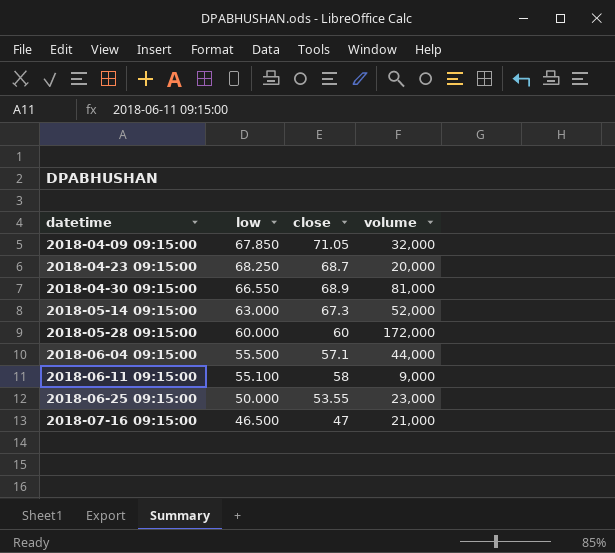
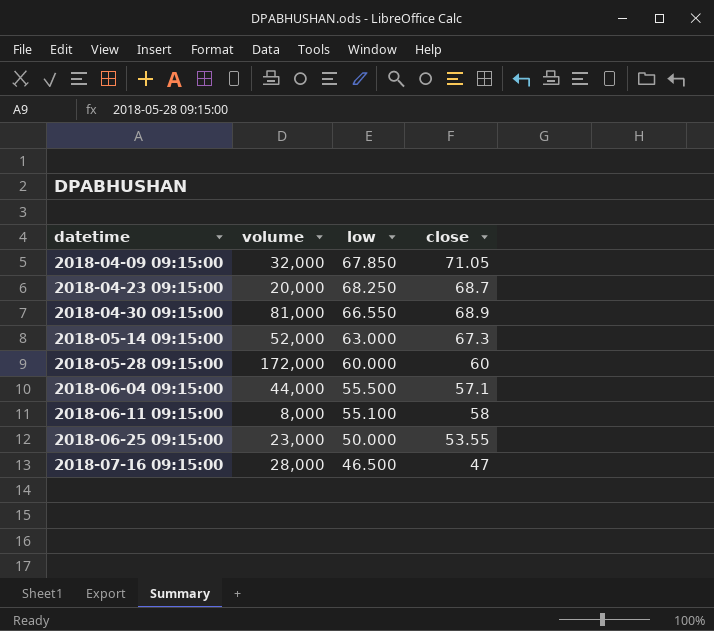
column volume | position: 4 -> 2
2018-06-11 09:15:00 | volume: 9,000 -> 8,000
2018-07-16 09:15:00 | volume: 21,000 -> 28,000

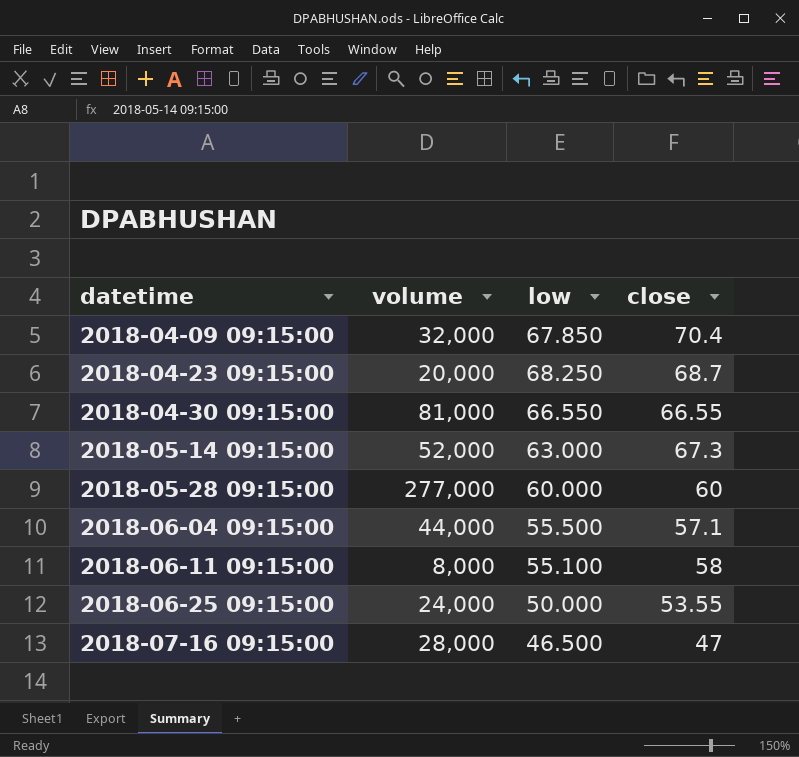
2018-04-09 09:15:00 | close: 71.05 -> 70.4
2018-04-30 09:15:00 | close: 68.9 -> 66.55
2018-05-28 09:15:00 | volume: 172,000 -> 277,000
2018-06-25 09:15:00 | volume: 23,000 -> 24,000

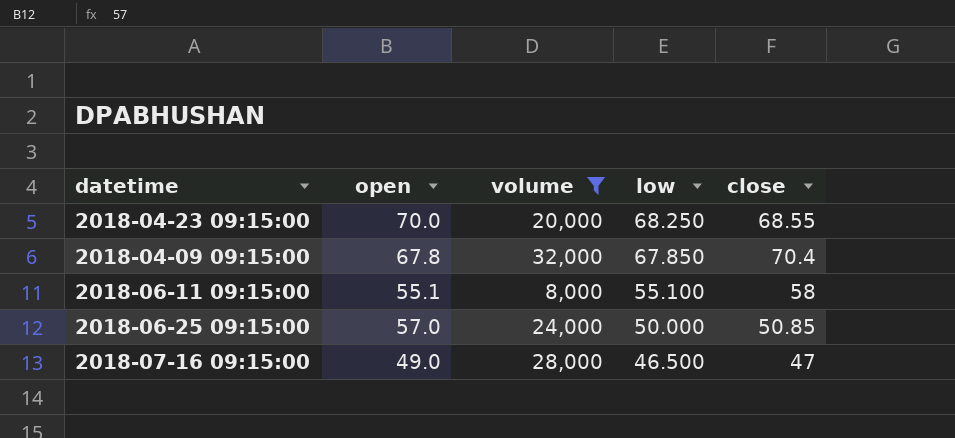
filter: none -> volume <= 32,000
row order: datetime ascending -> low descending
column open | position: none -> 2
2018-04-23 09:15:00 | close: 68.7 -> 68.55
2018-06-25 09:15:00 | close: 53.55 -> 50.85

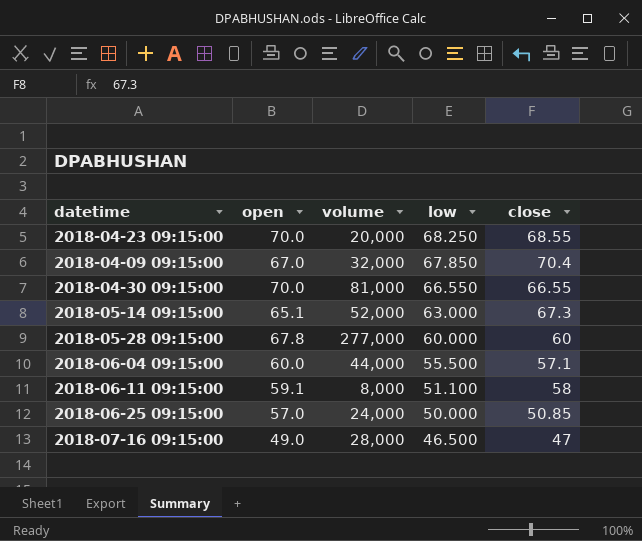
filter: volume <= 32,000 -> none
2018-04-09 09:15:00 | open: 67.8 -> 67.0
2018-06-11 09:15:00 | open: 55.1 -> 59.1
2018-06-11 09:15:00 | low: 55.100 -> 51.100

